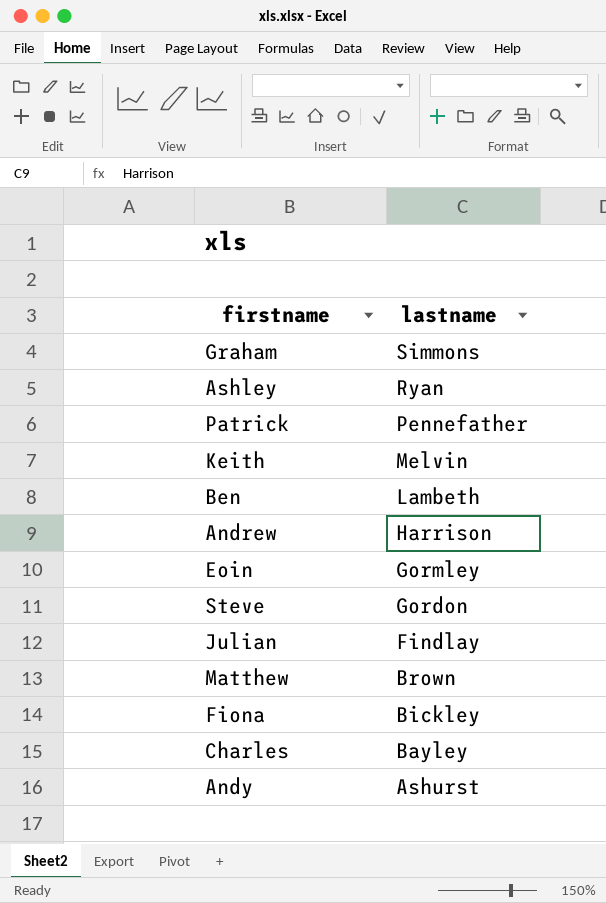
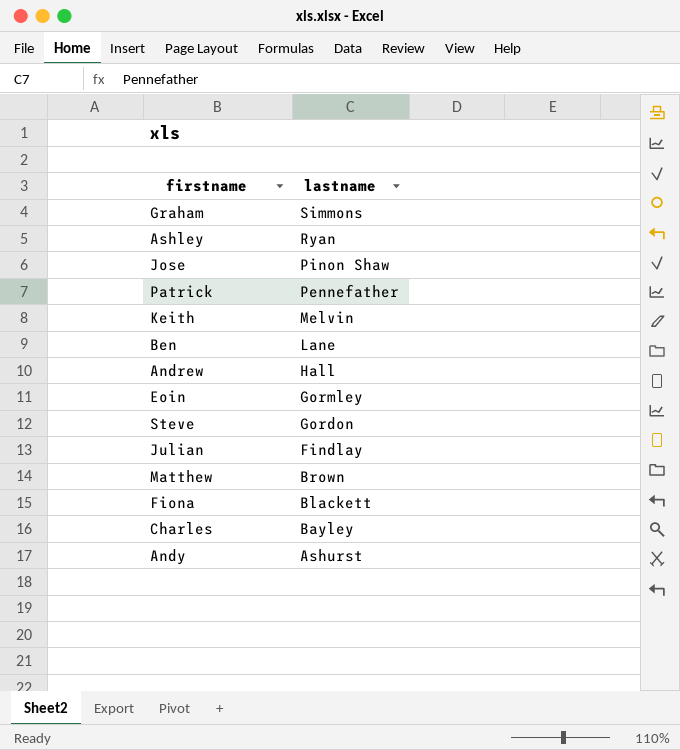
row Jose: none -> Pinon Shaw
Ben | lastname: Lambeth -> Lane
Andrew | lastname: Harrison -> Hall
Fiona | lastname: Bickley -> Blackett

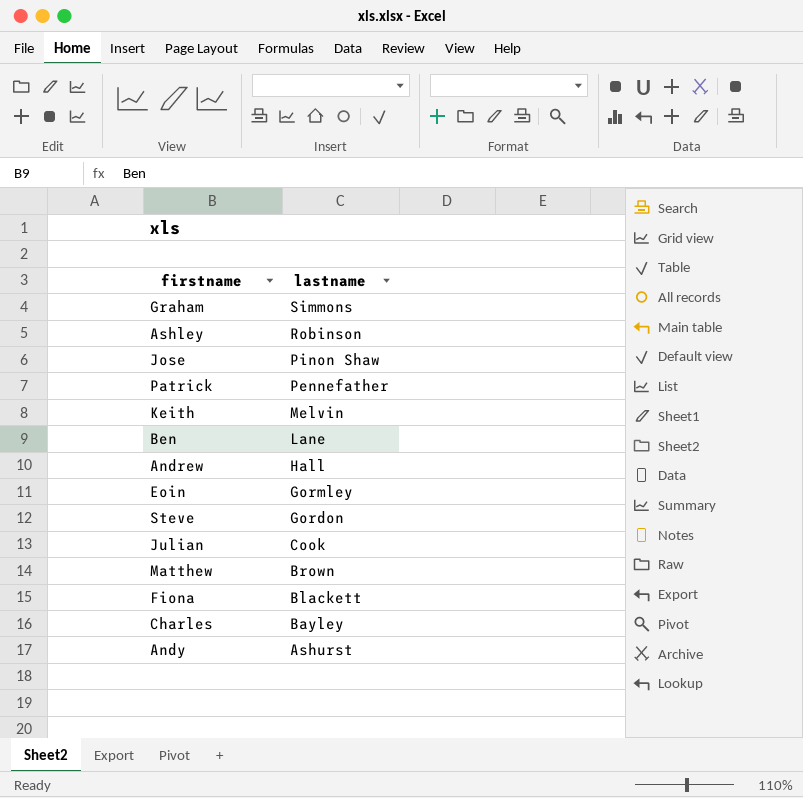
Ashley | lastname: Ryan -> Robinson
Julian | lastname: Findlay -> Cook

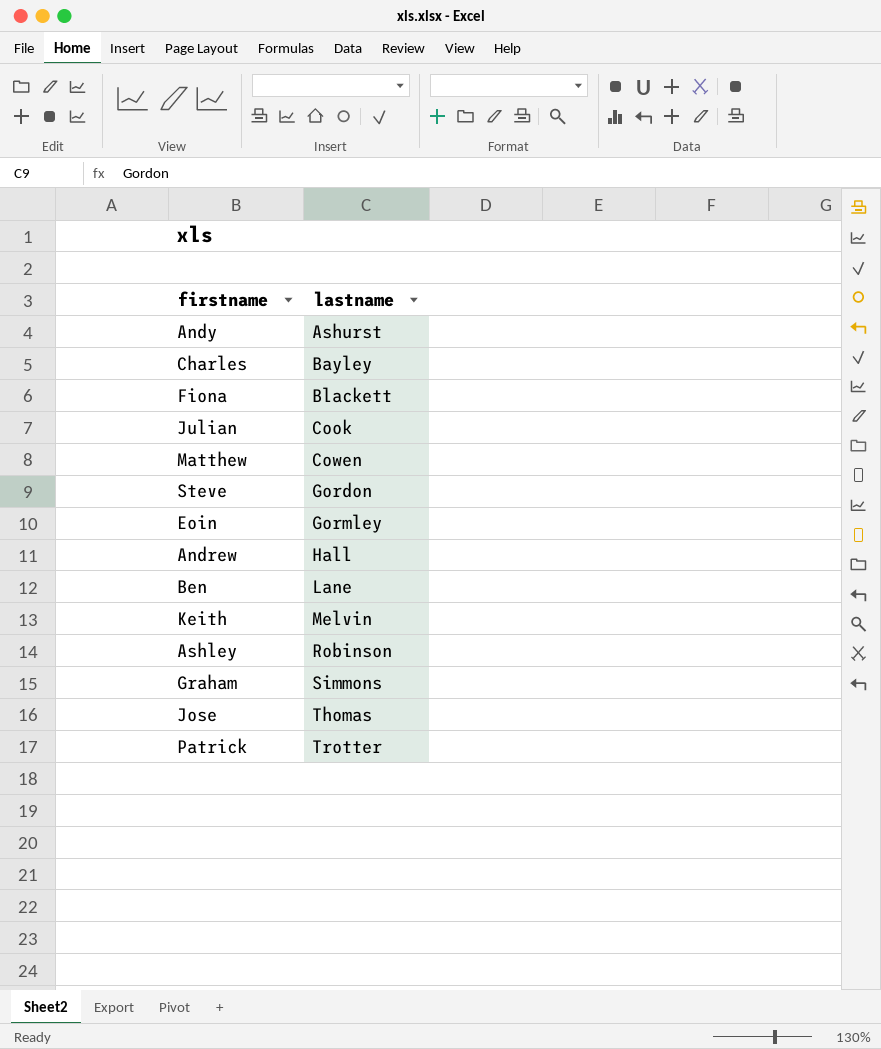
row order: lastname descending -> lastname ascending
Matthew | lastname: Brown -> Cowen
Jose | lastname: Pinon Shaw -> Thomas
Patrick | lastname: Pennefather -> Trotter

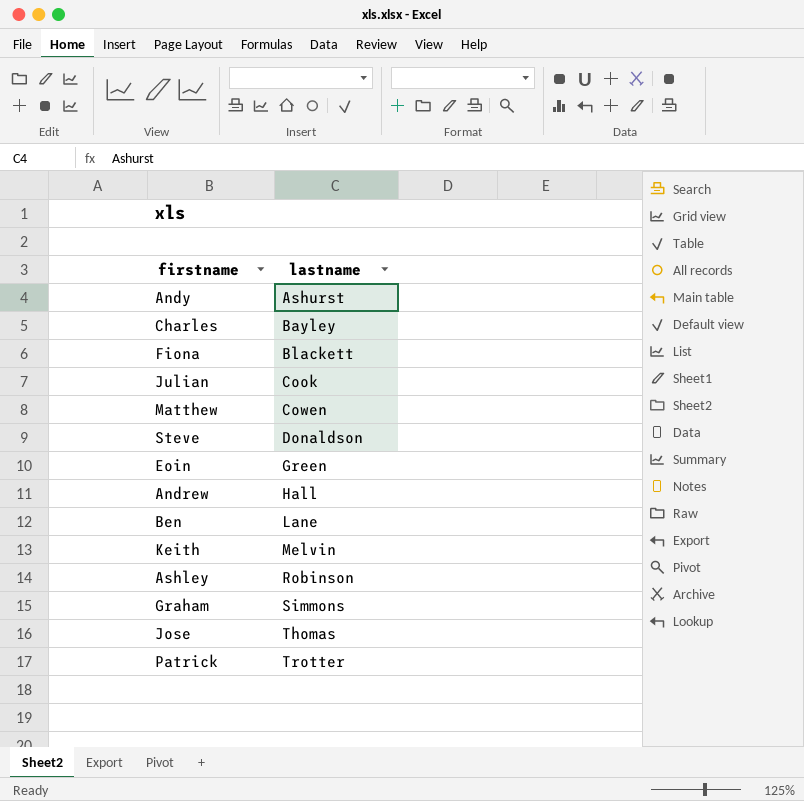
Steve | lastname: Gordon -> Donaldson
Eoin | lastname: Gormley -> Green

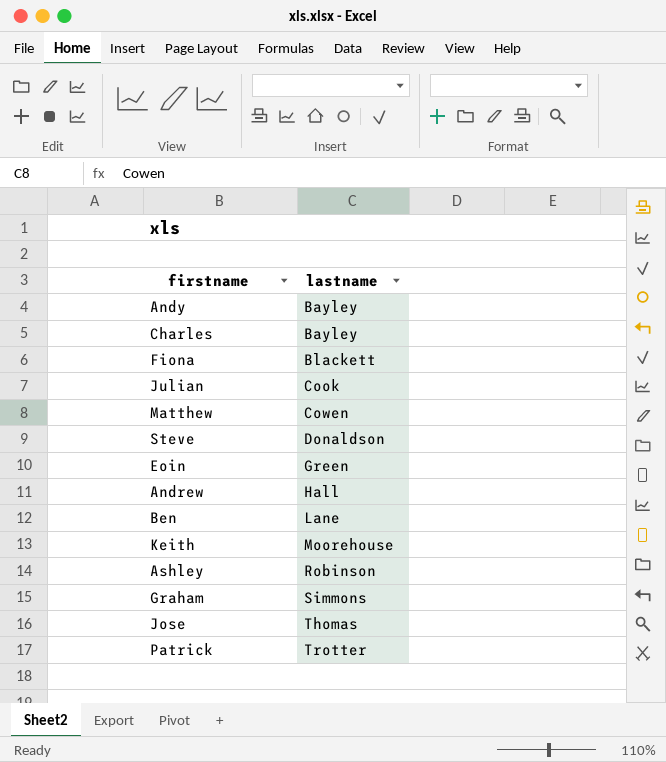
Andy | lastname: Ashurst -> Bayley
Keith | lastname: Melvin -> Moorehouse

